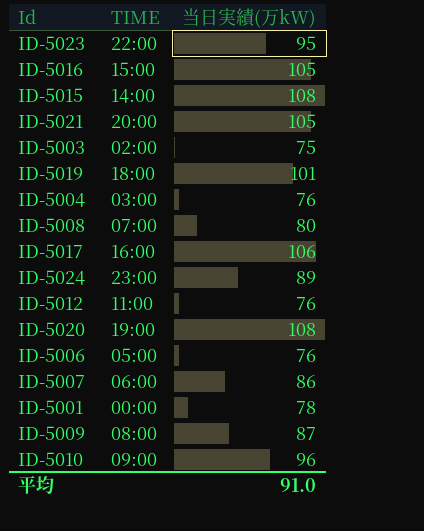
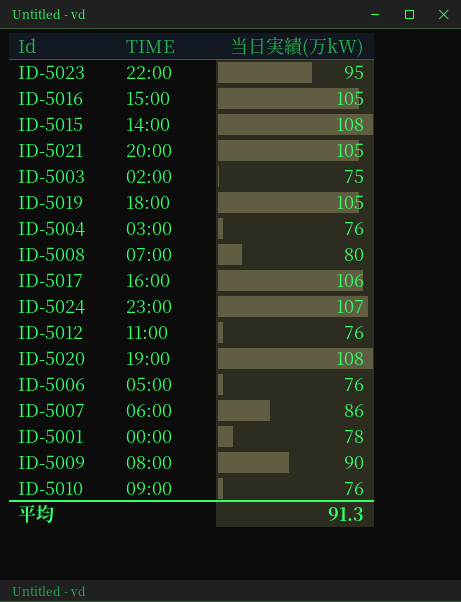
ID-5019 | 当日実績(万kW): 101 -> 105
ID-5024 | 当日実績(万kW): 89 -> 107
ID-5009 | 当日実績(万kW): 87 -> 90
ID-5010 | 当日実績(万kW): 96 -> 76
平均 | 当日実績(万kW): 91.0 -> 91.3

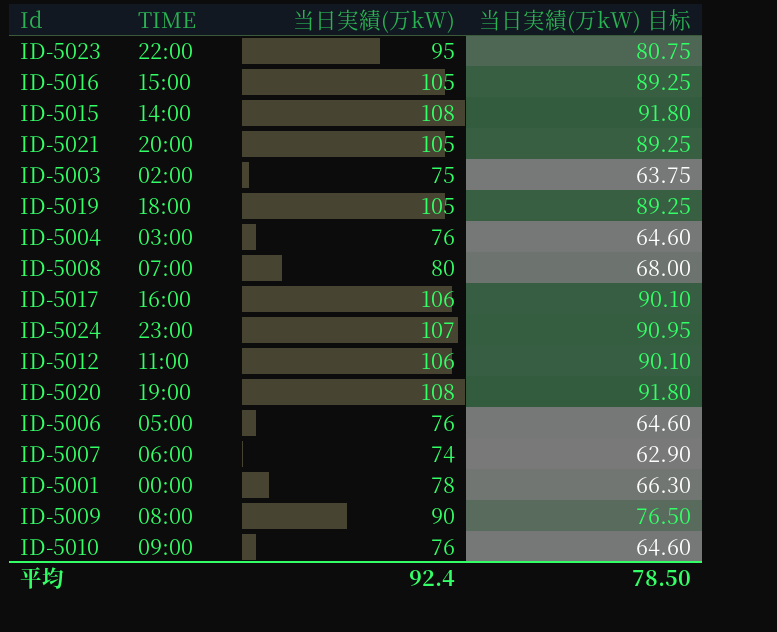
column 当日実績(万kW) 目标 | formula: none -> [当日実績(万kW)] * 0.85
ID-5012 | 当日実績(万kW): 76 -> 106
ID-5007 | 当日実績(万kW): 86 -> 74
平均 | 当日実績(万kW): 91.3 -> 92.4

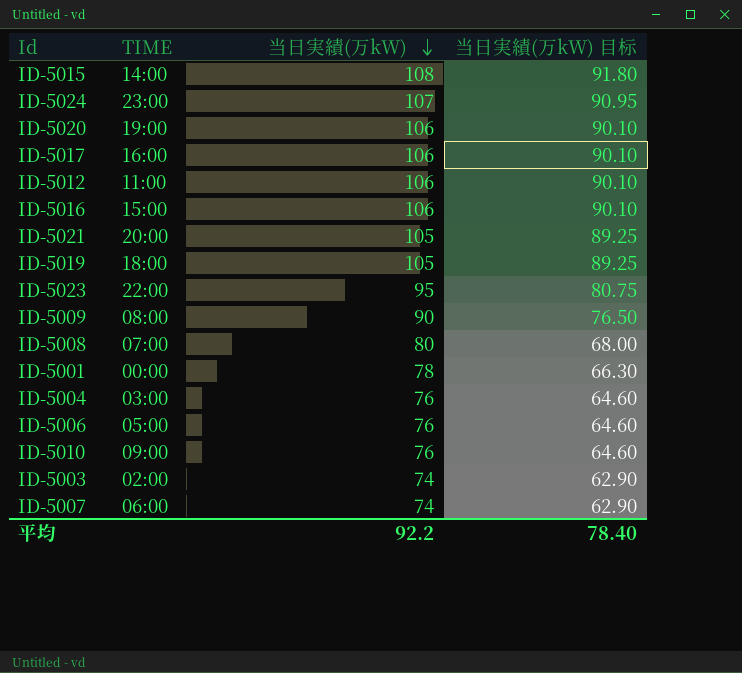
row order: none -> 当日実績(万kW) descending
ID-5020 | 当日実績(万kW): 108 -> 106
ID-5020 | 当日実績(万kW) 目标: 91.80 -> 90.10
ID-5016 | 当日実績(万kW): 105 -> 106
ID-5016 | 当日実績(万kW) 目标: 89.25 -> 90.10
ID-5003 | 当日実績(万kW): 75 -> 74
ID-5003 | 当日実績(万kW) 目标: 63.75 -> 62.90
平均 | 当日実績(万kW): 92.4 -> 92.2
平均 | 当日実績(万kW) 目标: 78.50 -> 78.40

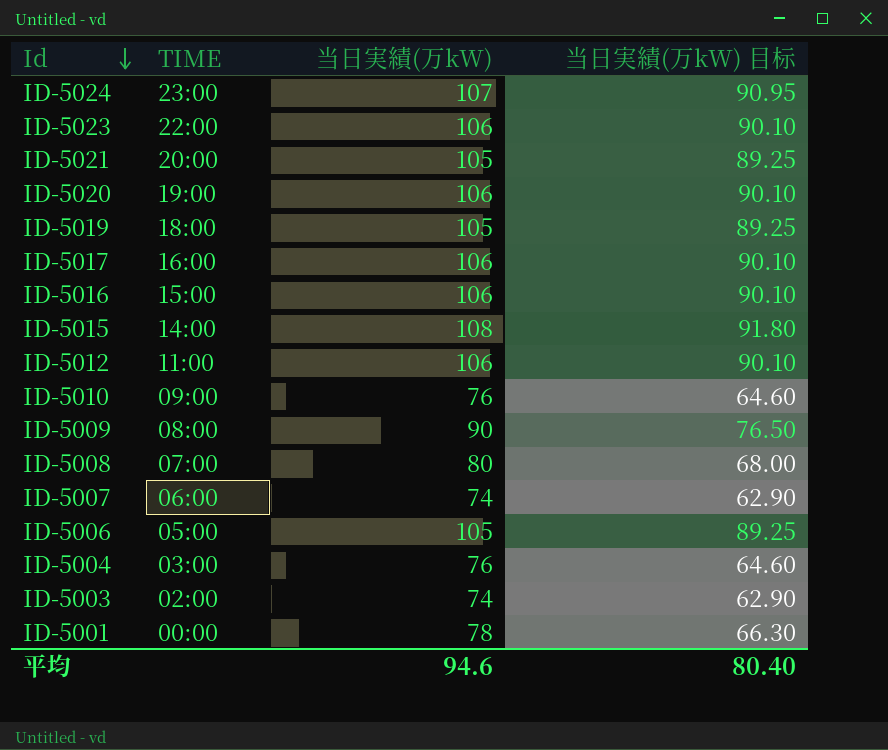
row order: 当日実績(万kW) descending -> Id descending
ID-5023 | 当日実績(万kW): 95 -> 106
ID-5023 | 当日実績(万kW) 目标: 80.75 -> 90.10
ID-5006 | 当日実績(万kW): 76 -> 105
ID-5006 | 当日実績(万kW) 目标: 64.60 -> 89.25
平均 | 当日実績(万kW): 92.2 -> 94.6
平均 | 当日実績(万kW) 目标: 78.40 -> 80.40

